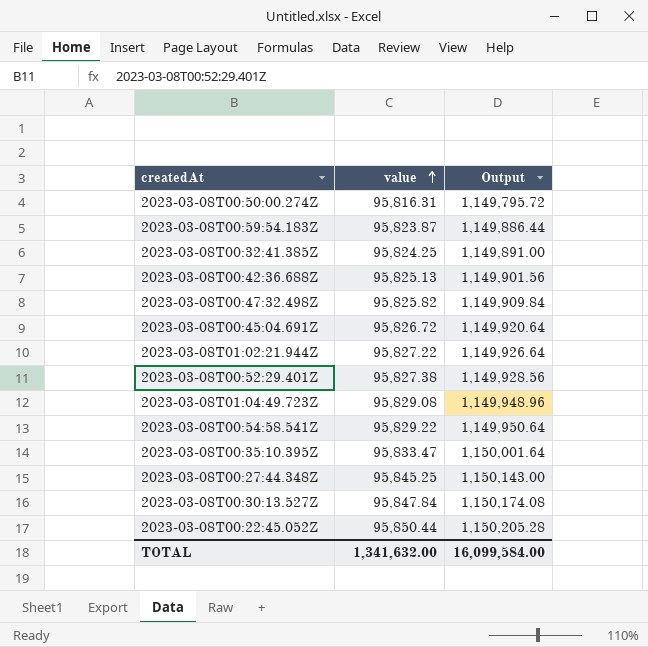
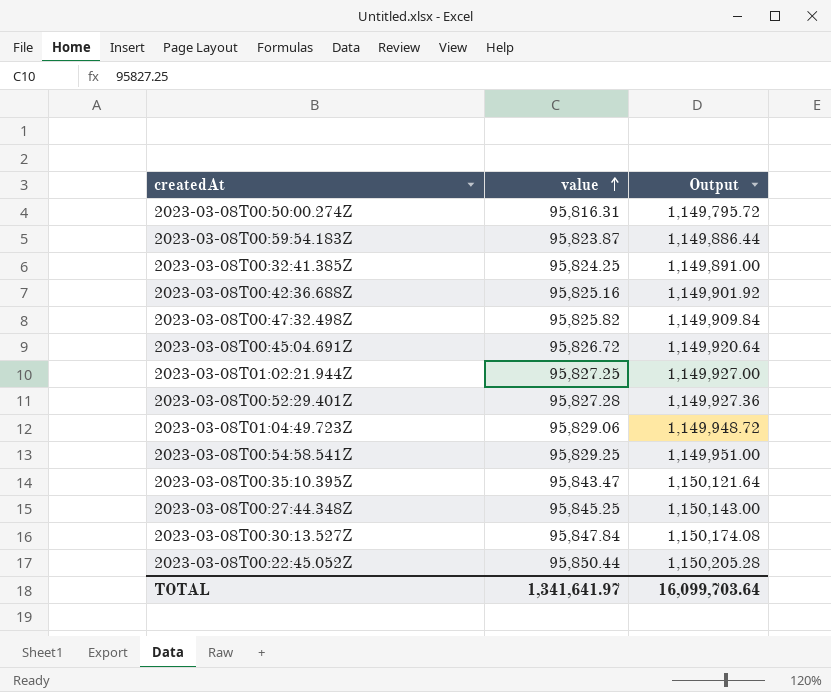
2023-03-08T00:42:36.688Z | value: 95,825.13 -> 95,825.16
2023-03-08T00:42:36.688Z | Output: 1,149,901.56 -> 1,149,901.92
2023-03-08T01:02:21.944Z | value: 95,827.22 -> 95,827.25
2023-03-08T01:02:21.944Z | Output: 1,149,926.64 -> 1,149,927.00
2023-03-08T00:52:29.401Z | value: 95,827.38 -> 95,827.28
2023-03-08T00:52:29.401Z | Output: 1,149,928.56 -> 1,149,927.36
2023-03-08T01:04:49.723Z | value: 95,829.08 -> 95,829.06
2023-03-08T01:04:49.723Z | Output: 1,149,948.96 -> 1,149,948.72
2023-03-08T00:54:58.541Z | value: 95,829.22 -> 95,829.25
2023-03-08T00:54:58.541Z | Output: 1,149,950.64 -> 1,149,951.00
2023-03-08T00:35:10.395Z | value: 95,833.47 -> 95,843.47
2023-03-08T00:35:10.395Z | Output: 1,150,001.64 -> 1,150,121.64
TOTAL | value: 1,341,632.00 -> 1,341,641.97
TOTAL | Output: 16,099,584.00 -> 16,099,703.64

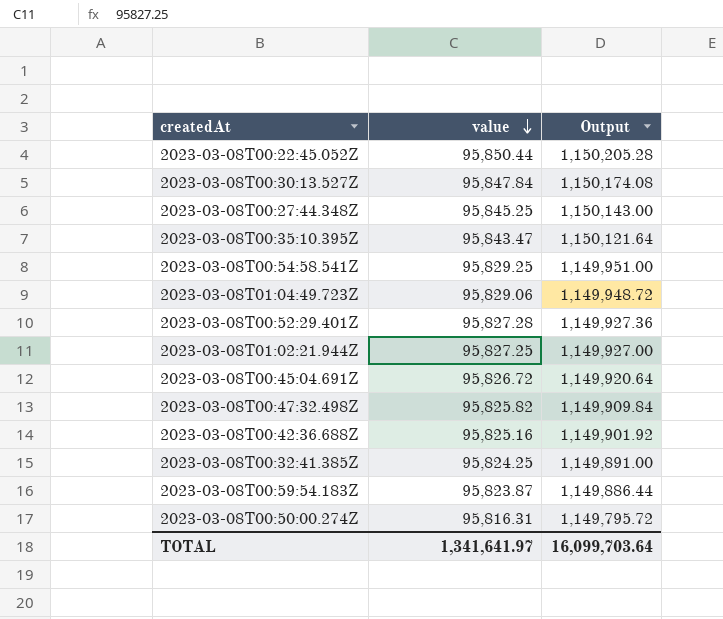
row order: value ascending -> value descending

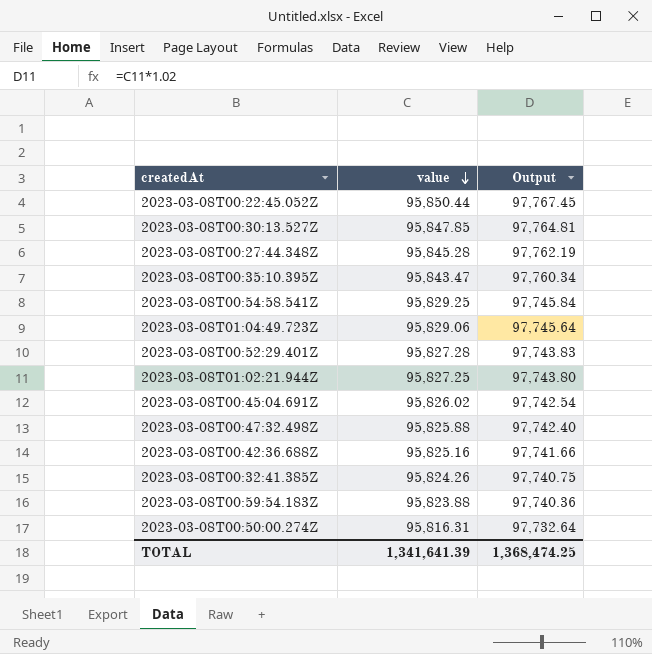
column Output | formula: [value] * 12 -> [value] * 1.02
2023-03-08T00:30:13.527Z | value: 95,847.84 -> 95,847.85
2023-03-08T00:27:44.348Z | value: 95,845.25 -> 95,845.28
2023-03-08T00:45:04.691Z | value: 95,826.72 -> 95,826.02
2023-03-08T00:47:32.498Z | value: 95,825.82 -> 95,825.88
2023-03-08T00:32:41.385Z | value: 95,824.25 -> 95,824.26
2023-03-08T00:59:54.183Z | value: 95,823.87 -> 95,823.88
TOTAL | value: 1,341,641.97 -> 1,341,641.39
TOTAL | Output: 16,099,703.64 -> 1,368,474.25

